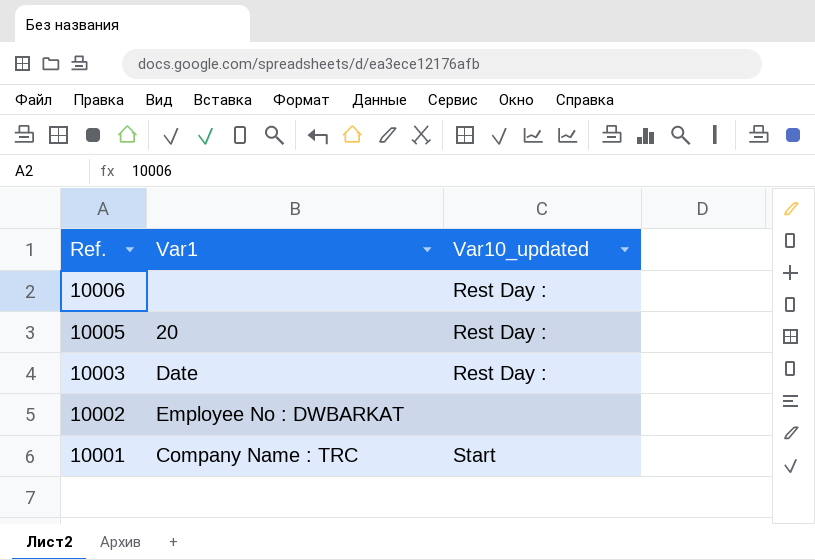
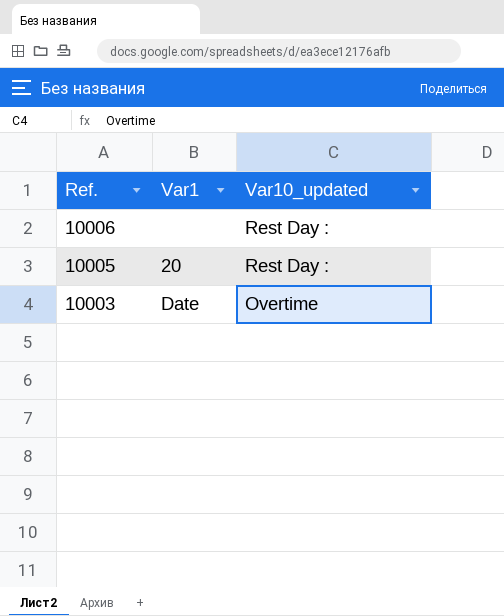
row 10002: Employee No : DWBARKAT | none -> none
row 10001: Company Name : TRC | Start -> none
10003 | Var10_updated: Rest Day : -> Overtime

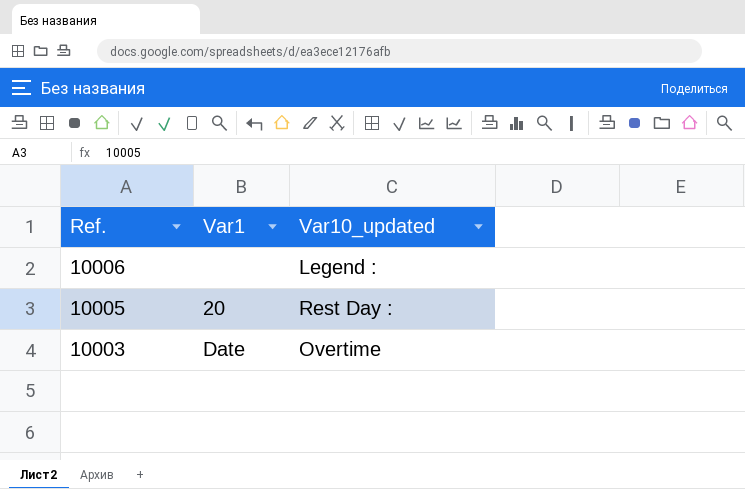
10006 | Var10_updated: Rest Day : -> Legend :

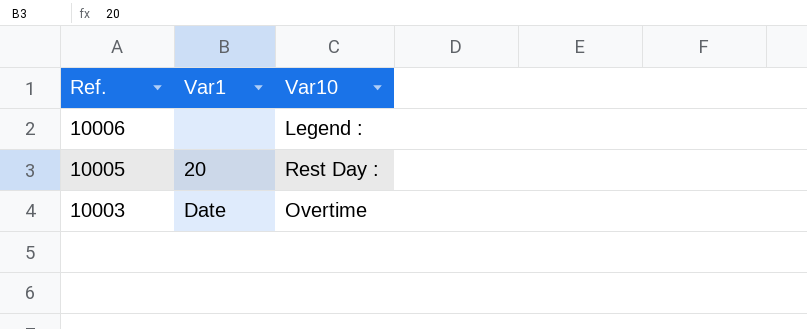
column name: Var10_updated -> Var10

